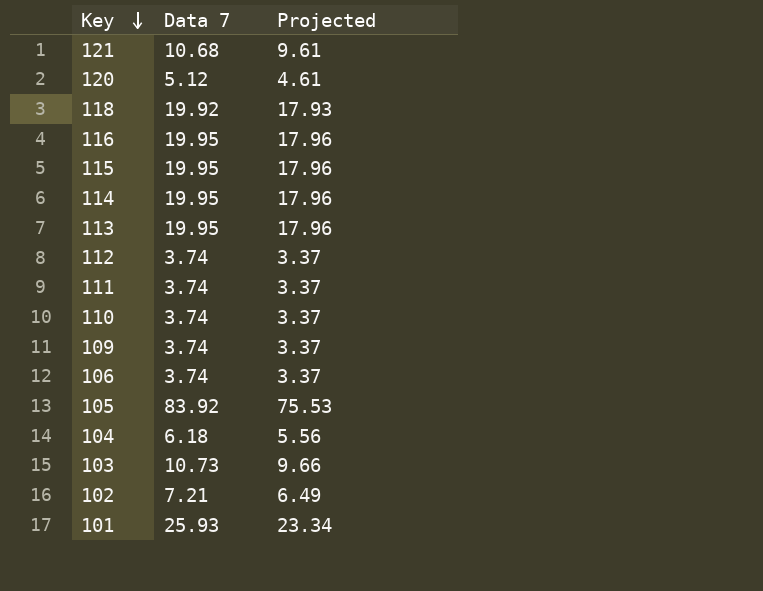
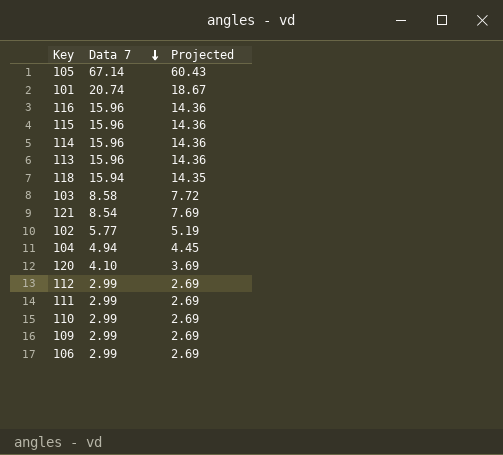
row order: Key descending -> Data 7 descending
105 | Data 7: 83.92 -> 67.14
105 | Projected: 75.53 -> 60.43
101 | Data 7: 25.93 -> 20.74
101 | Projected: 23.34 -> 18.67
116 | Data 7: 19.95 -> 15.96
116 | Projected: 17.96 -> 14.36
115 | Data 7: 19.95 -> 15.96
115 | Projected: 17.96 -> 14.36
114 | Data 7: 19.95 -> 15.96
114 | Projected: 17.96 -> 14.36
113 | Data 7: 19.95 -> 15.96
113 | Projected: 17.96 -> 14.36
118 | Data 7: 19.92 -> 15.94
118 | Projected: 17.93 -> 14.35
103 | Data 7: 10.73 -> 8.58
103 | Projected: 9.66 -> 7.72
121 | Data 7: 10.68 -> 8.54
121 | Projected: 9.61 -> 7.69
102 | Data 7: 7.21 -> 5.77
102 | Projected: 6.49 -> 5.19
104 | Data 7: 6.18 -> 4.94
104 | Projected: 5.56 -> 4.45
120 | Data 7: 5.12 -> 4.10
120 | Projected: 4.61 -> 3.69
112 | Data 7: 3.74 -> 2.99
112 | Projected: 3.37 -> 2.69
111 | Data 7: 3.74 -> 2.99
111 | Projected: 3.37 -> 2.69
110 | Data 7: 3.74 -> 2.99
110 | Projected: 3.37 -> 2.69
109 | Data 7: 3.74 -> 2.99
109 | Projected: 3.37 -> 2.69
106 | Data 7: 3.74 -> 2.99
106 | Projected: 3.37 -> 2.69

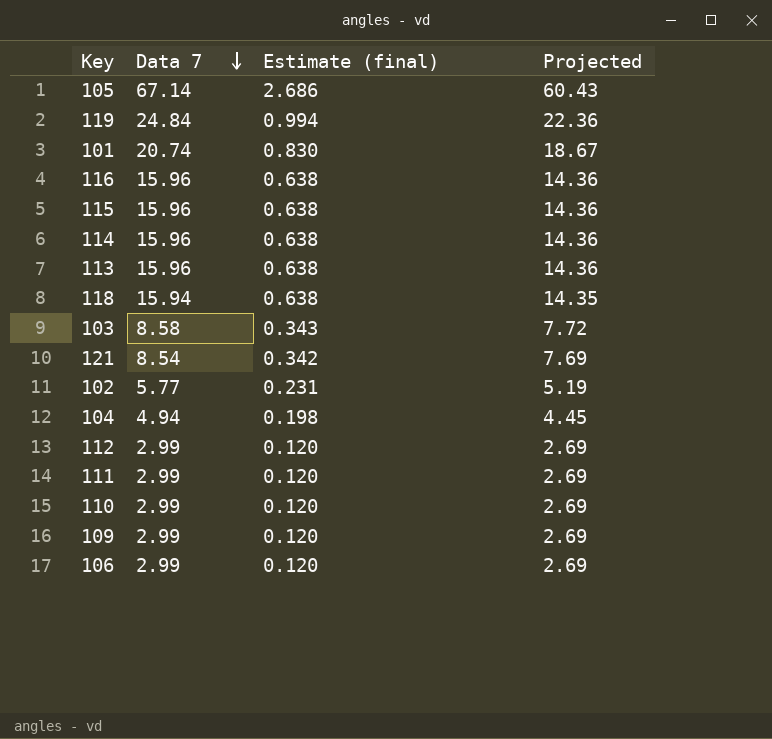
column Estimate (final) | formula: none -> [Data 7] * 0.04
row 120: 4.10 | 3.69 -> none
row 119: none -> 24.84 | 0.994 | 22.36

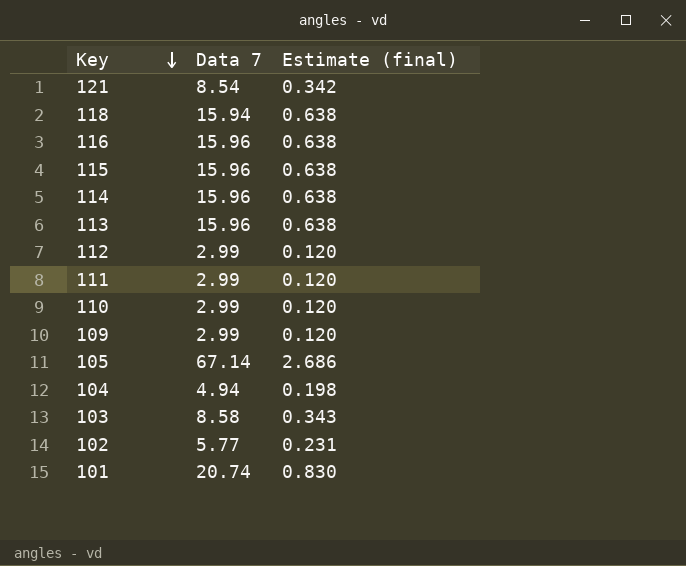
row order: Data 7 descending -> Key descending
column Projected | formula: [Data 7] * 0.9 -> none
row 119: 24.84 | 0.994 | 22.36 -> none
row 106: 2.99 | 0.120 | 2.69 -> none

